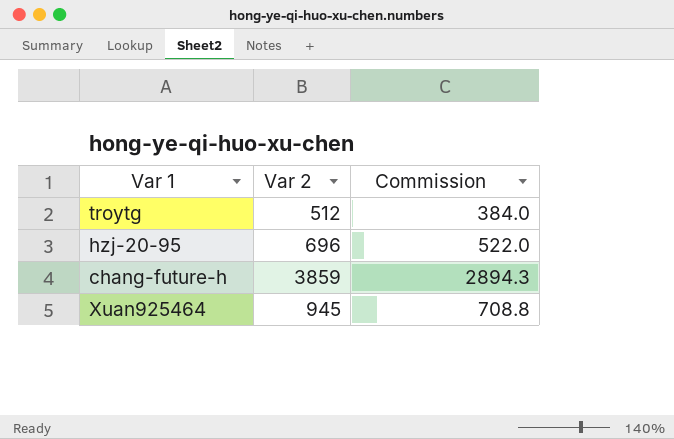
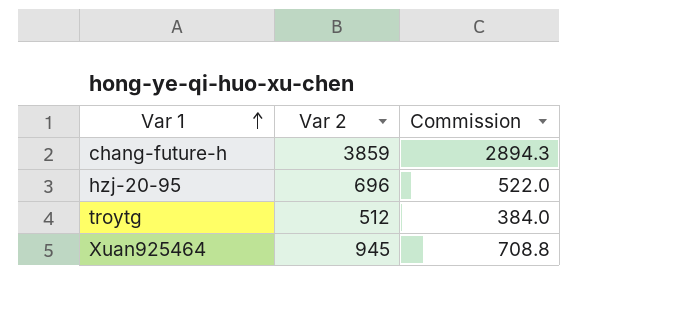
row order: none -> Var 1 ascending

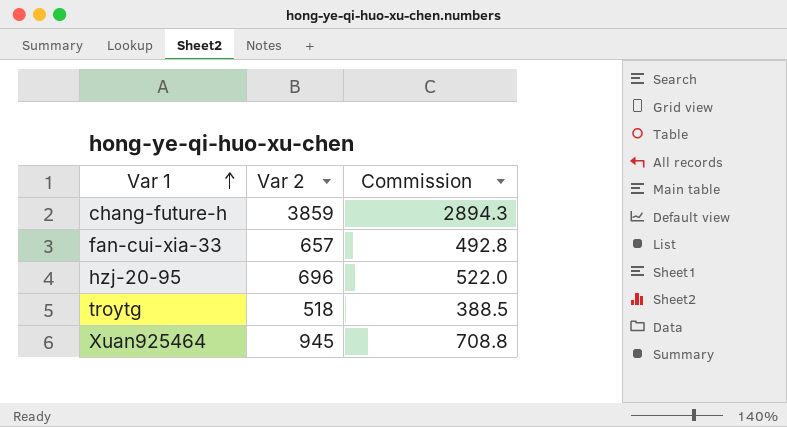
row fan-cui-xia-33: none -> 657 | 492.8
troytg | Var 2: 512 -> 518
troytg | Commission: 384.0 -> 388.5

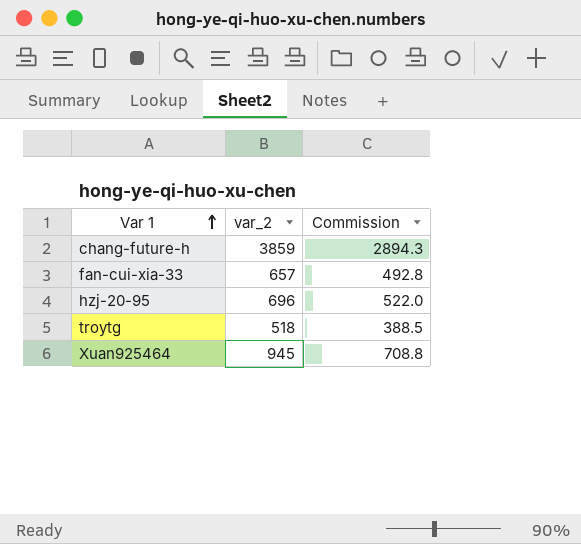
column name: Var 2 -> var_2

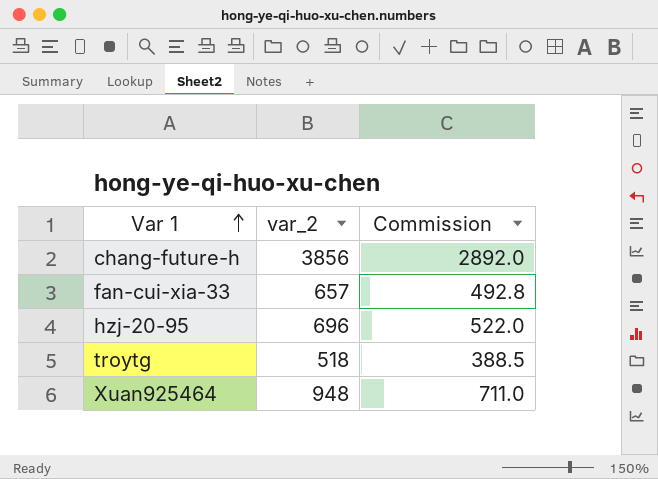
chang-future-h | var_2: 3859 -> 3856
chang-future-h | Commission: 2894.3 -> 2892.0
Xuan925464 | var_2: 945 -> 948
Xuan925464 | Commission: 708.8 -> 711.0

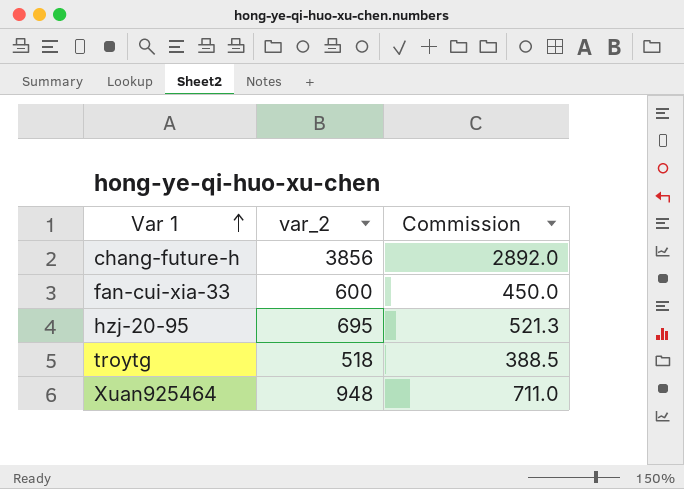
fan-cui-xia-33 | var_2: 657 -> 600
fan-cui-xia-33 | Commission: 492.8 -> 450.0
hzj-20-95 | var_2: 696 -> 695
hzj-20-95 | Commission: 522.0 -> 521.3

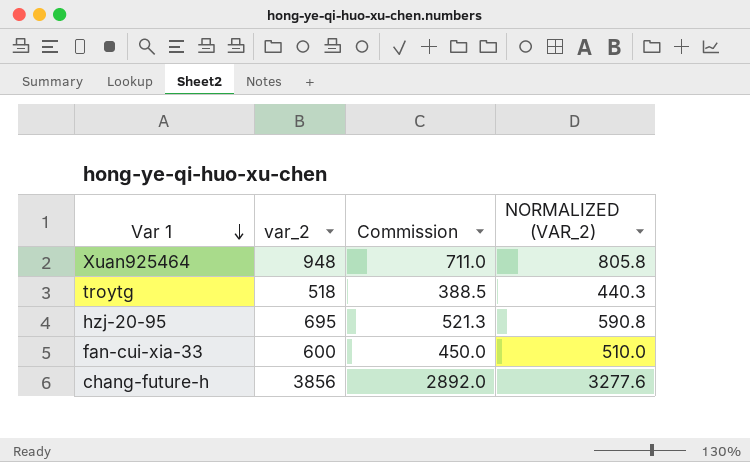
row order: Var 1 ascending -> Var 1 descending
column NORMALIZED (VAR_2) | formula: none -> [var_2] * 0.85

